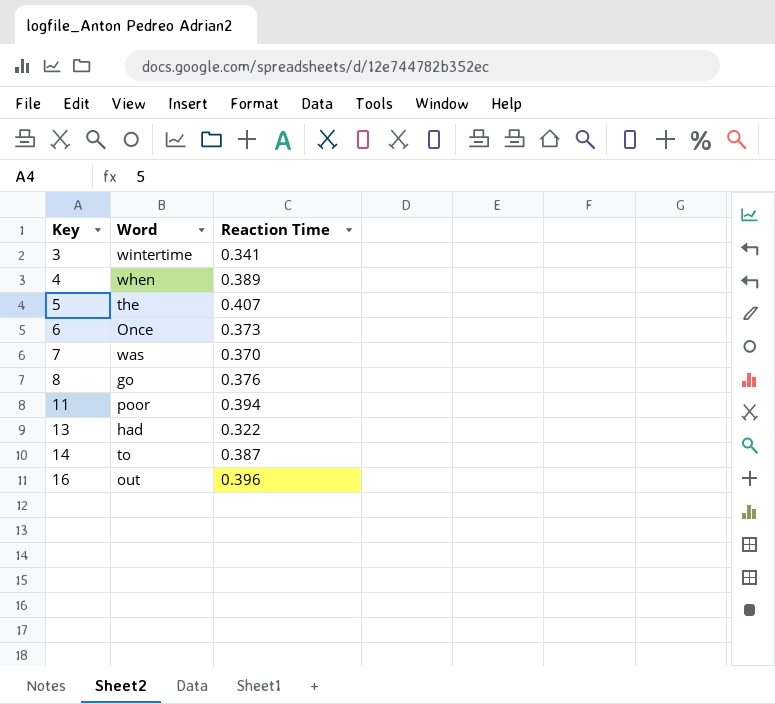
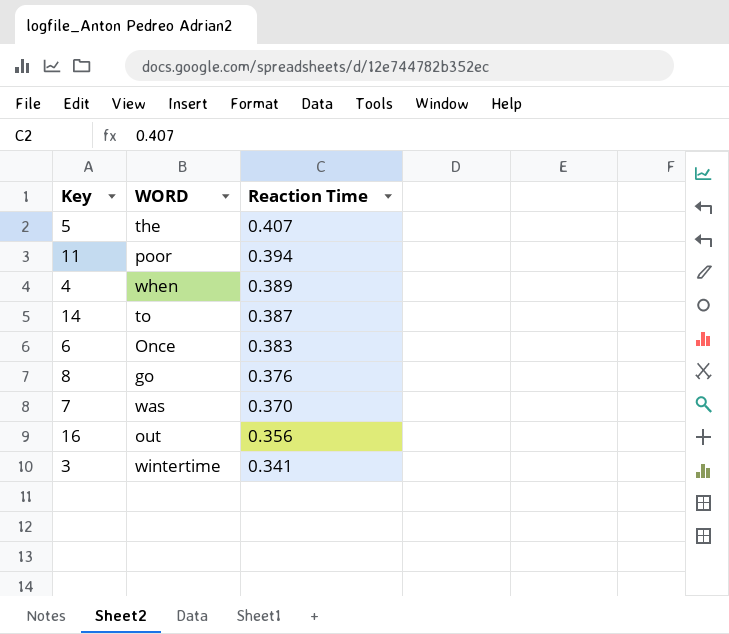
row order: Key ascending -> Reaction Time descending
column name: Word -> WORD
row 13: had | 0.322 -> none
6 | Reaction Time: 0.373 -> 0.383
16 | Reaction Time: 0.396 -> 0.356

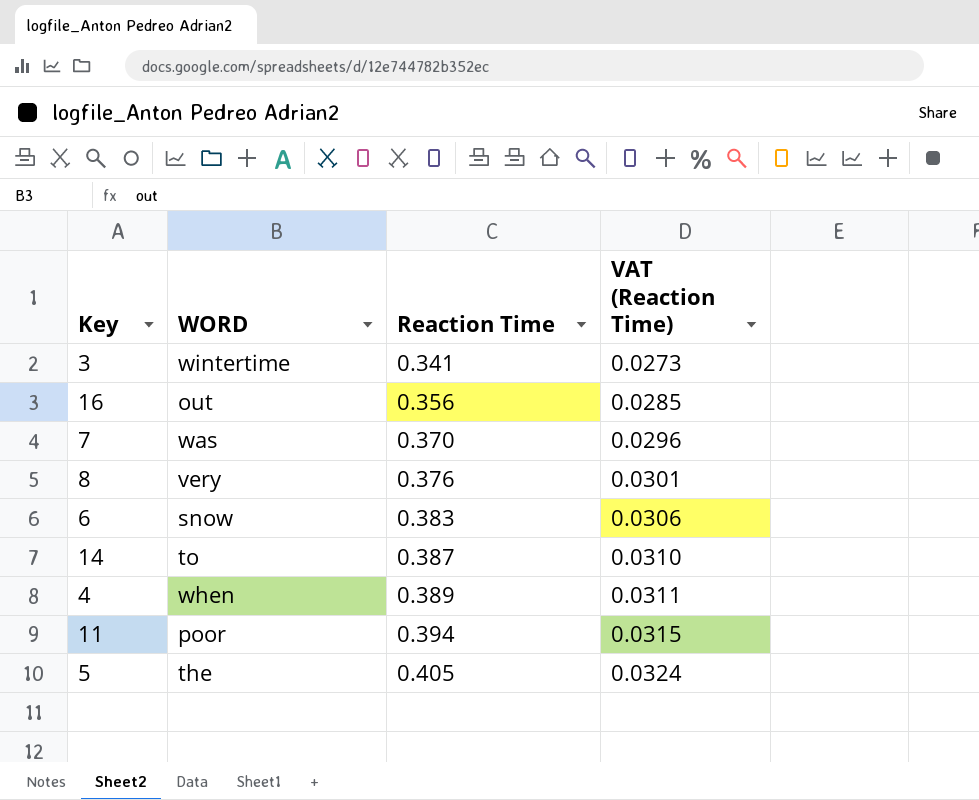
row order: Reaction Time descending -> Reaction Time ascending
column VAT (Reaction Time) | formula: none -> [Reaction Time] * 0.08
8 | WORD: go -> very
6 | WORD: Once -> snow
5 | Reaction Time: 0.407 -> 0.405

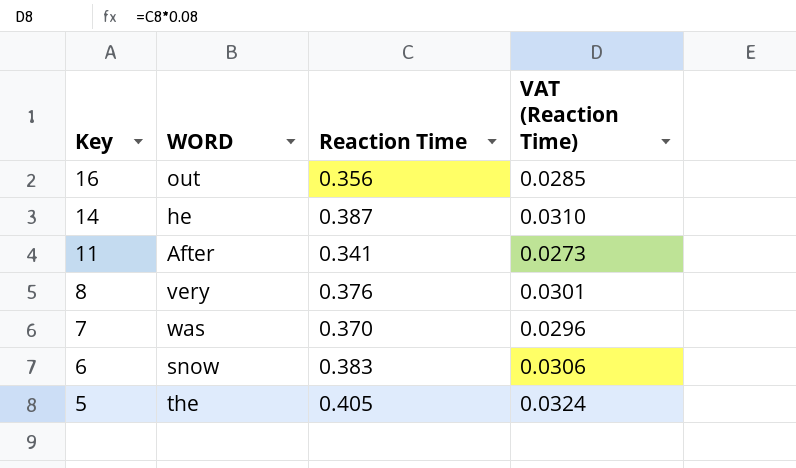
row order: Reaction Time ascending -> Key descending
row 3: wintertime | 0.341 | 0.0273 -> none
row 4: when | 0.389 | 0.0311 -> none
14 | WORD: to -> he
11 | WORD: poor -> After
11 | Reaction Time: 0.394 -> 0.341
11 | VAT (Reaction Time): 0.0315 -> 0.0273

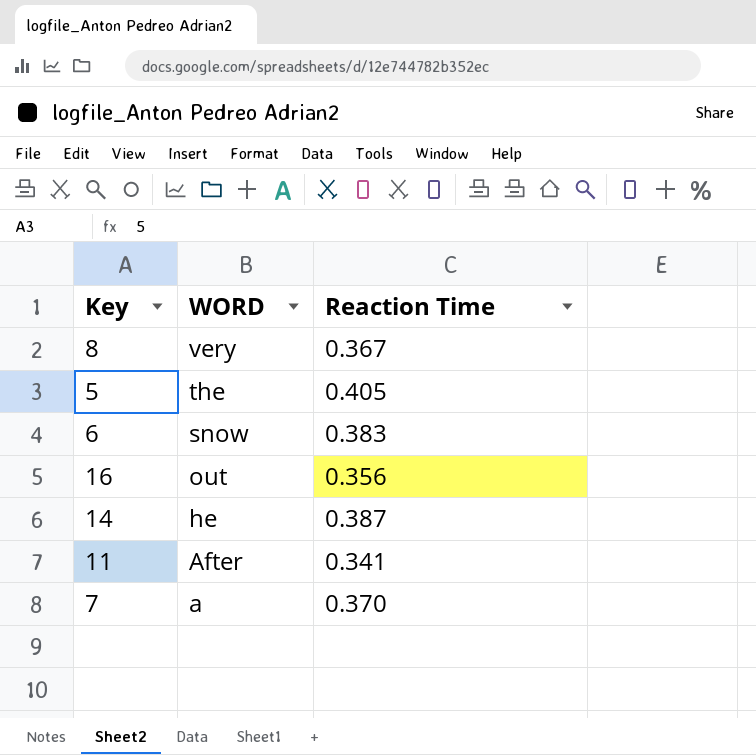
row order: Key descending -> WORD descending
column VAT (Reaction Time) | formula: [Reaction Time] * 0.08 -> none
8 | Reaction Time: 0.376 -> 0.367
7 | WORD: was -> a

